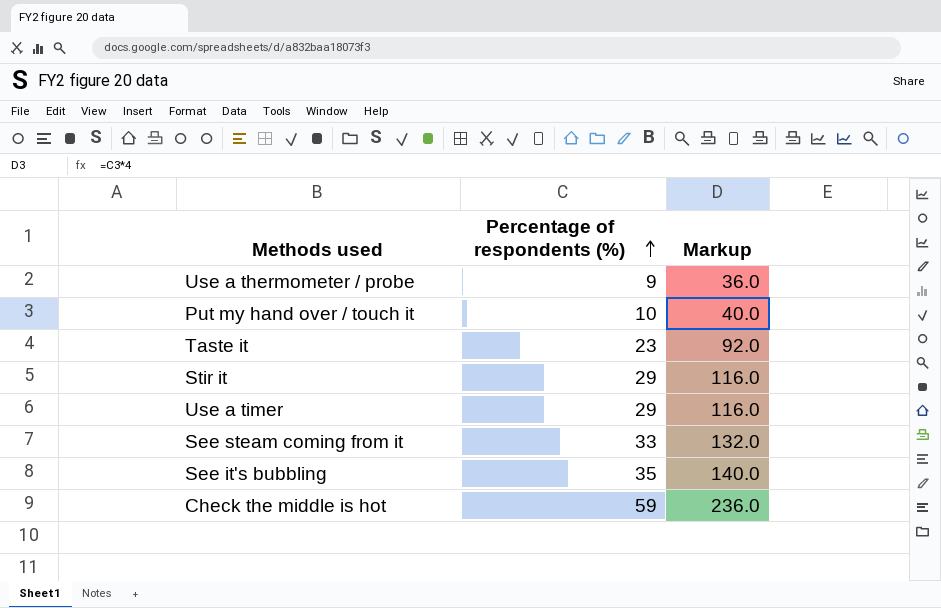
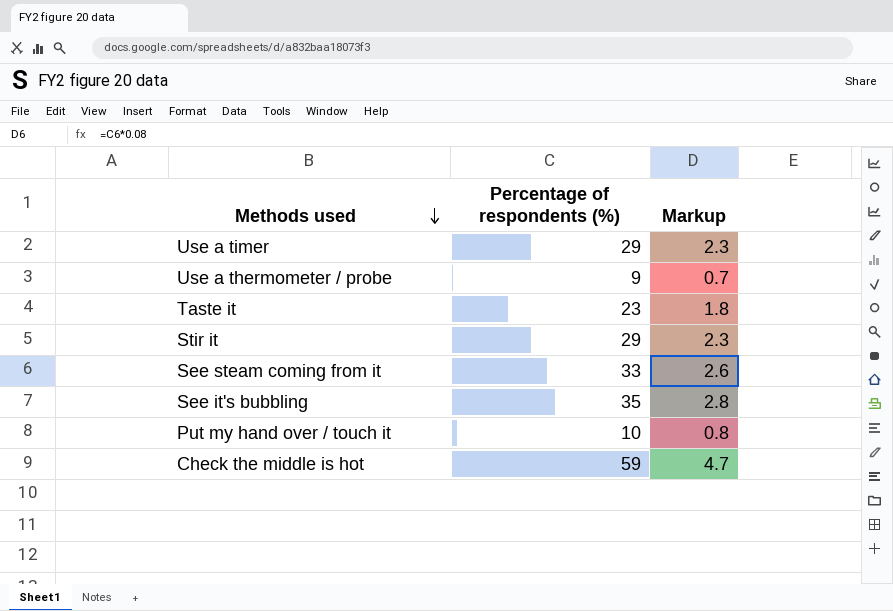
row order: Percentage of respondents (%) ascending -> Methods used descending
column Markup | formula: [Percentage of respondents (%)] * 4 -> [Percentage of respondents (%)] * 0.08

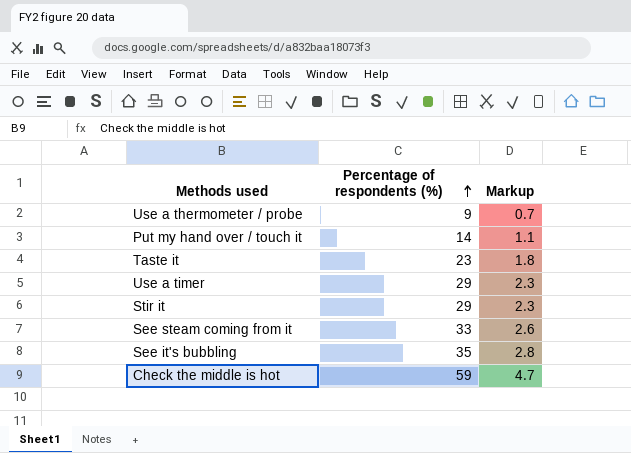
row order: Methods used descending -> Percentage of respondents (%) ascending
Put my hand over / touch it | Percentage of respondents (%): 10 -> 14
Put my hand over / touch it | Markup: 0.8 -> 1.1

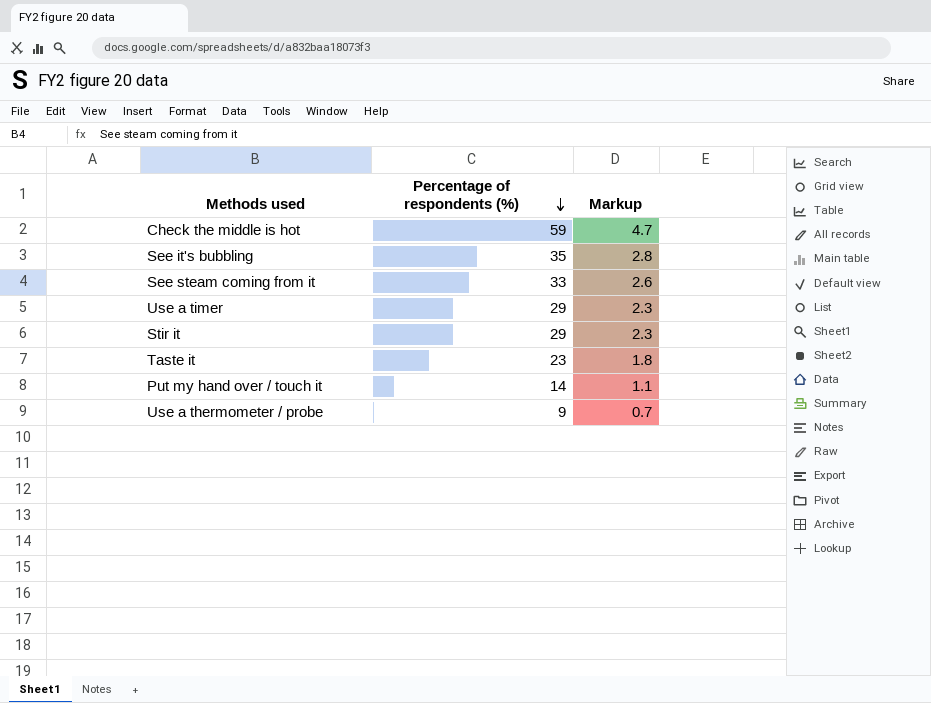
row order: Percentage of respondents (%) ascending -> Percentage of respondents (%) descending

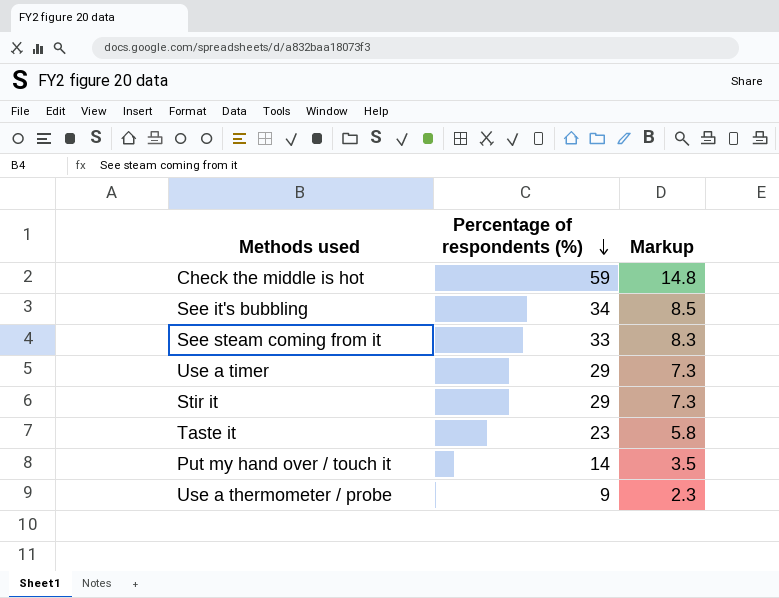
column Markup | formula: [Percentage of respondents (%)] * 0.08 -> [Percentage of respondents (%)] * 0.25
See it's bubbling | Percentage of respondents (%): 35 -> 34

